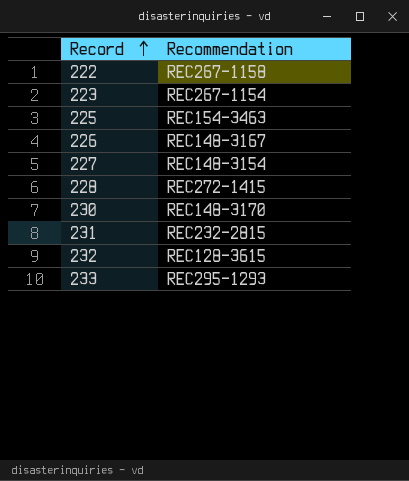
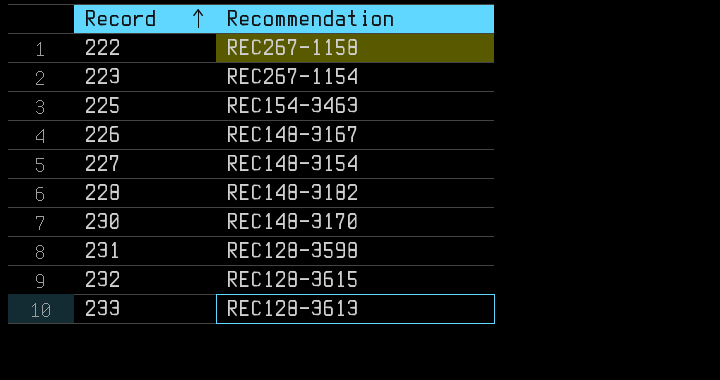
228 | Recommendation: REC272-1415 -> REC148-3182
231 | Recommendation: REC232-2815 -> REC128-3598
233 | Recommendation: REC295-1293 -> REC128-3613

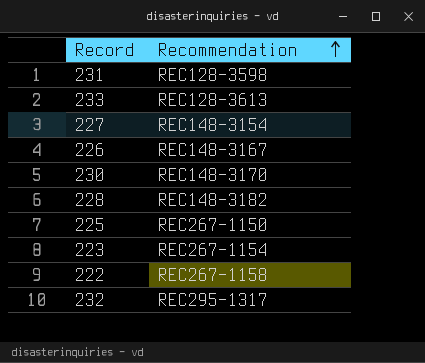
row order: Record ascending -> Recommendation ascending
225 | Recommendation: REC154-3463 -> REC267-1150
232 | Recommendation: REC128-3615 -> REC295-1317

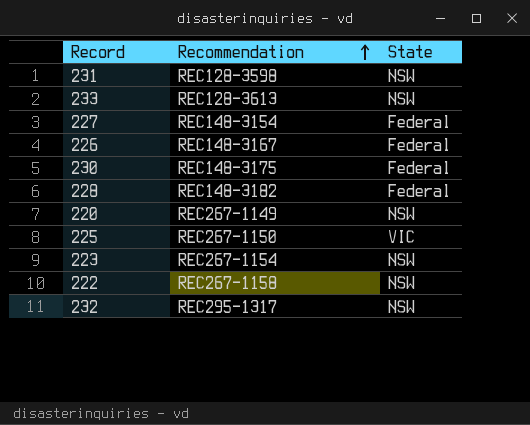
column State | position: none -> 3
230 | Recommendation: REC148-3170 -> REC148-3175
row 220: none -> REC267-1149 | NSW

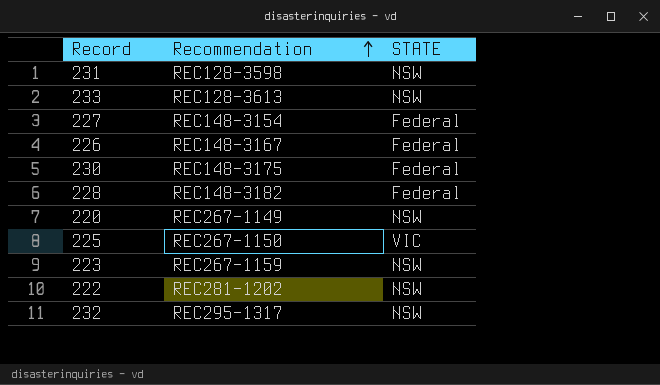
column name: State -> STATE
223 | Recommendation: REC267-1154 -> REC267-1159
222 | Recommendation: REC267-1158 -> REC281-1202

